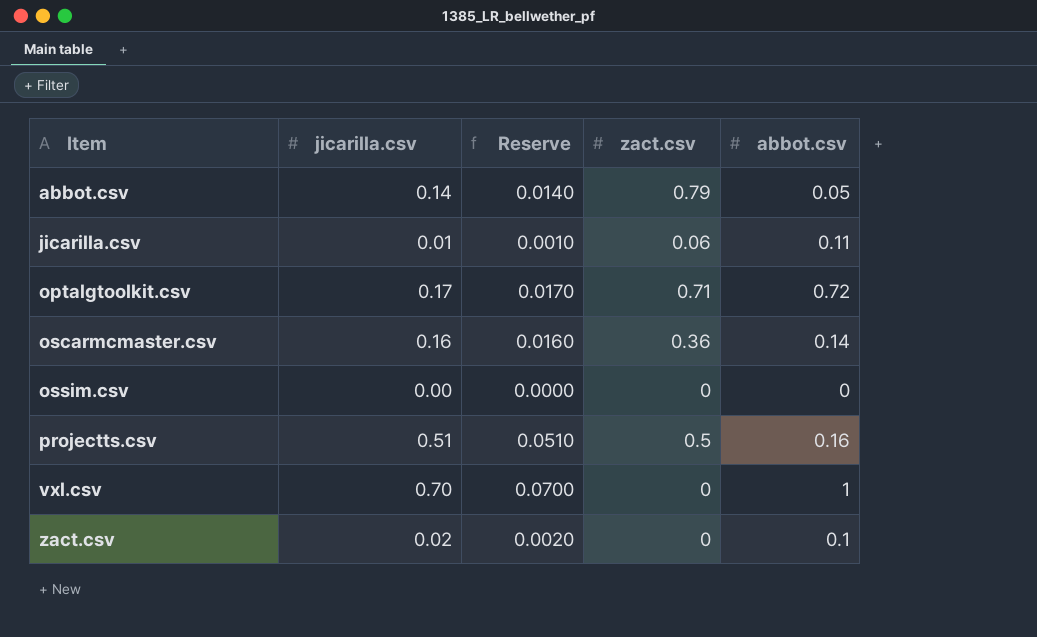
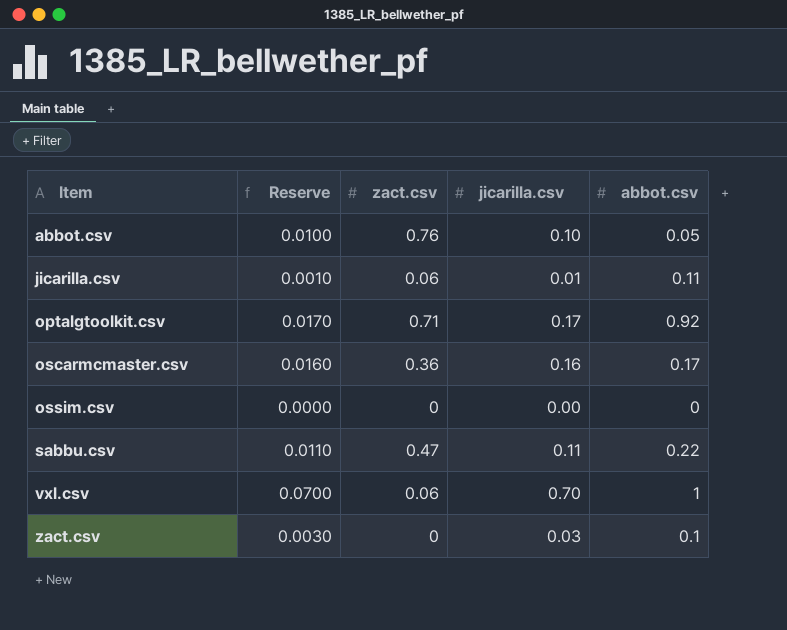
column jicarilla.csv | position: 2 -> 4
row projectts.csv: 0.51 | 0.0510 | 0.5 | 0.16 -> none
abbot.csv | Reserve: 0.0140 -> 0.0100
abbot.csv | zact.csv: 0.79 -> 0.76
abbot.csv | jicarilla.csv: 0.14 -> 0.10
optalgtoolkit.csv | abbot.csv: 0.72 -> 0.92
oscarmcmaster.csv | abbot.csv: 0.14 -> 0.17
row sabbu.csv: none -> 0.0110 | 0.47 | 0.11 | 0.22
vxl.csv | zact.csv: 0 -> 0.06
zact.csv | Reserve: 0.0020 -> 0.0030
zact.csv | jicarilla.csv: 0.02 -> 0.03

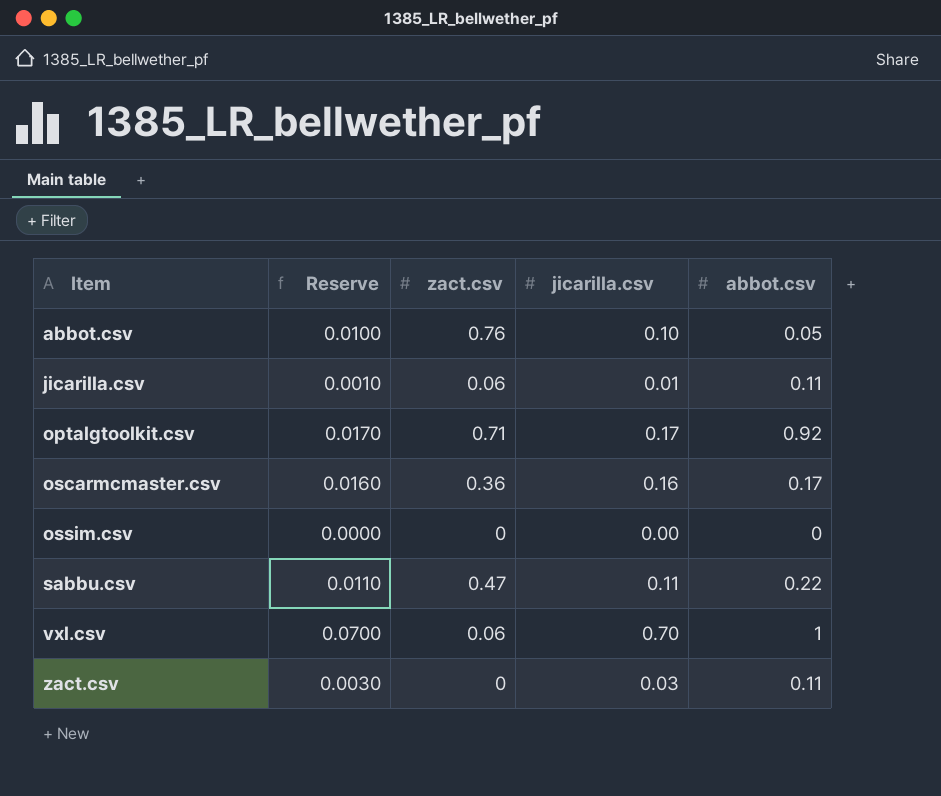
zact.csv | abbot.csv: 0.1 -> 0.11

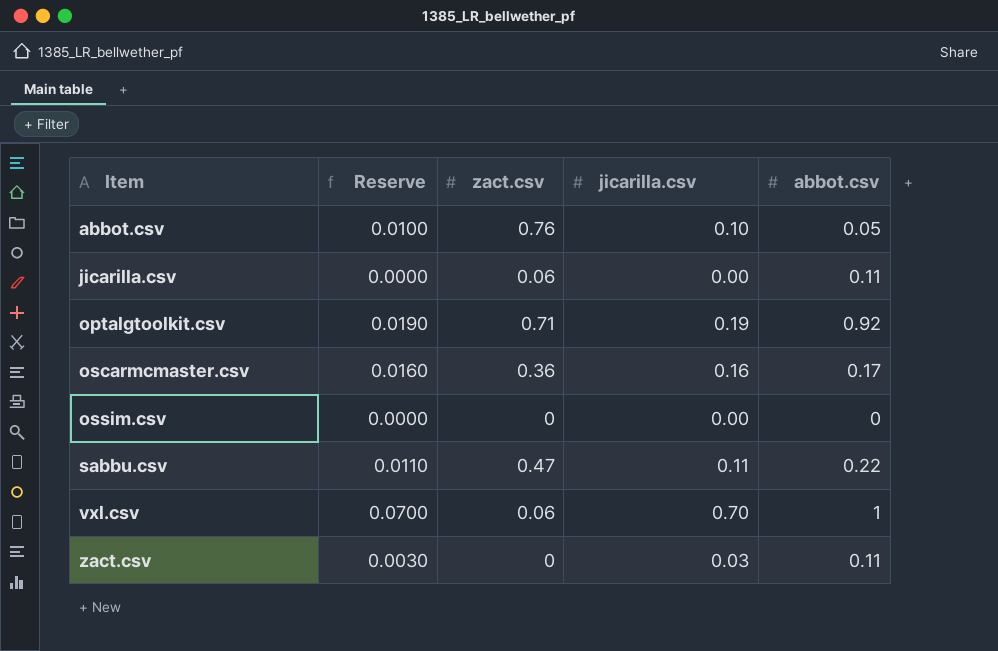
jicarilla.csv | Reserve: 0.0010 -> 0.0000
jicarilla.csv | jicarilla.csv: 0.01 -> 0.00
optalgtoolkit.csv | Reserve: 0.0170 -> 0.0190
optalgtoolkit.csv | jicarilla.csv: 0.17 -> 0.19

